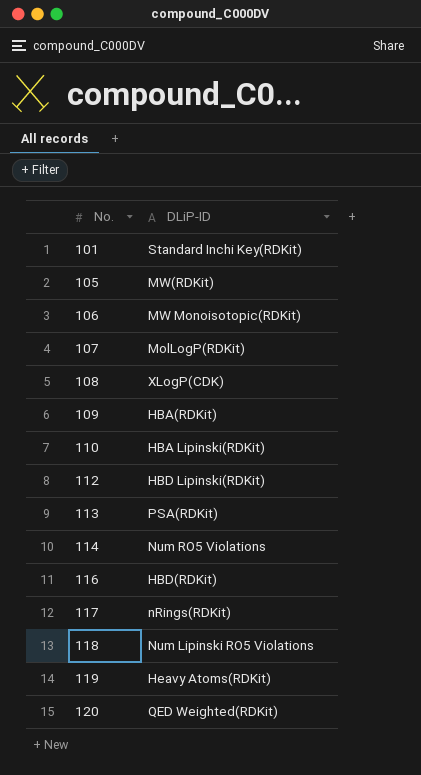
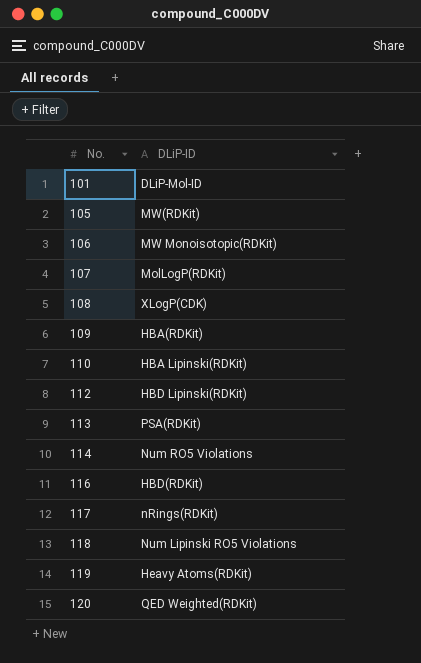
101 | DLiP-ID: Standard Inchi Key(RDKit) -> DLiP-Mol-ID

